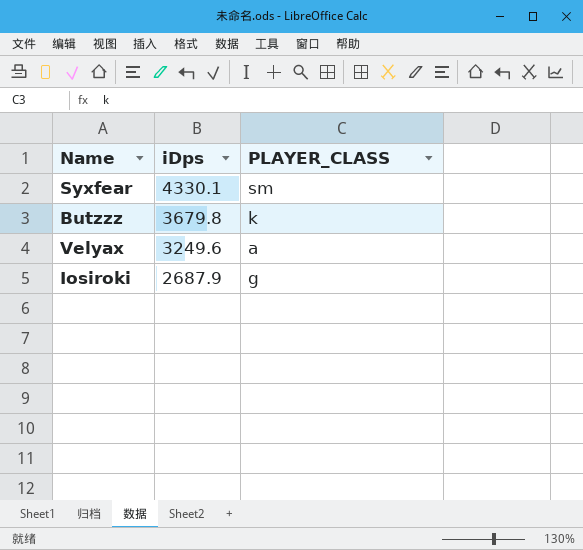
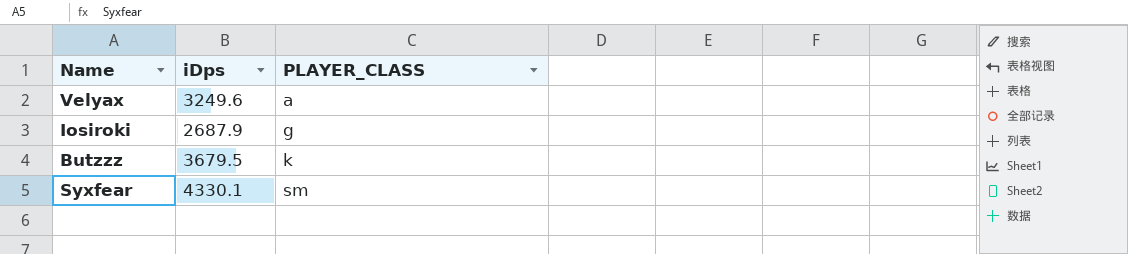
row order: iDps descending -> PLAYER_CLASS ascending
Butzzz | iDps: 3679.8 -> 3679.5

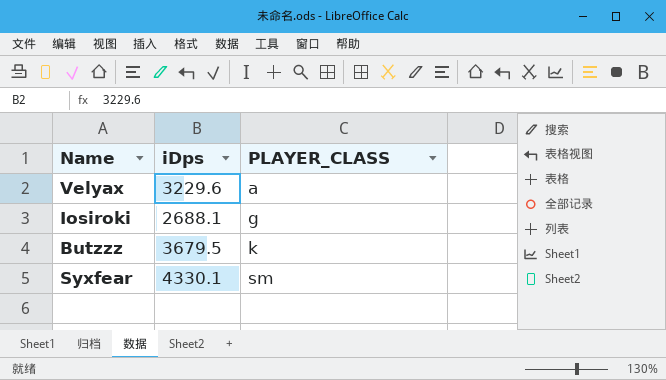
Velyax | iDps: 3249.6 -> 3229.6
Iosiroki | iDps: 2687.9 -> 2688.1

